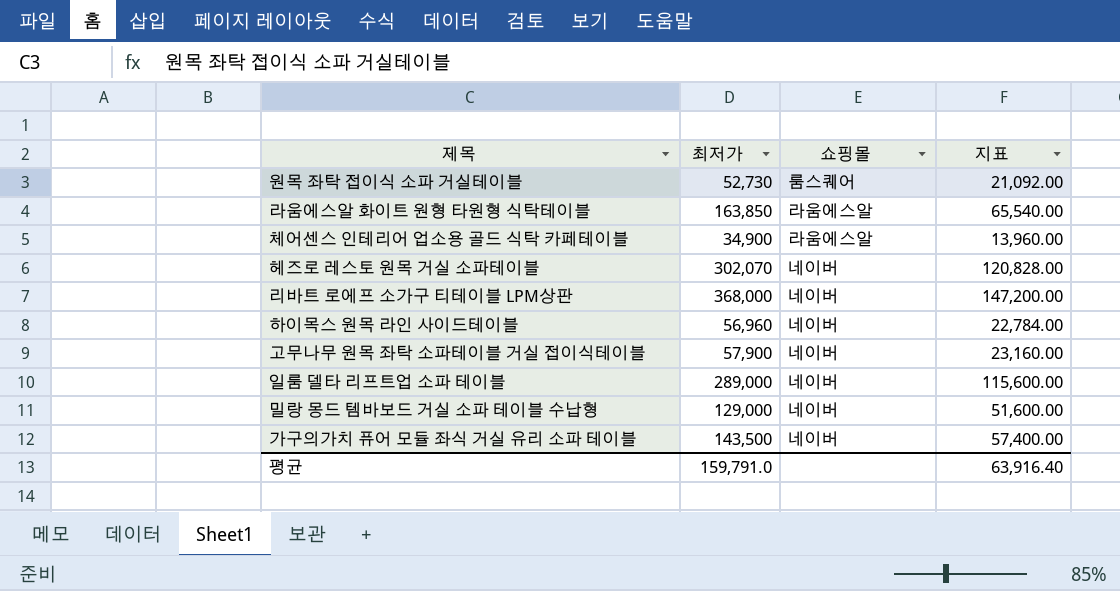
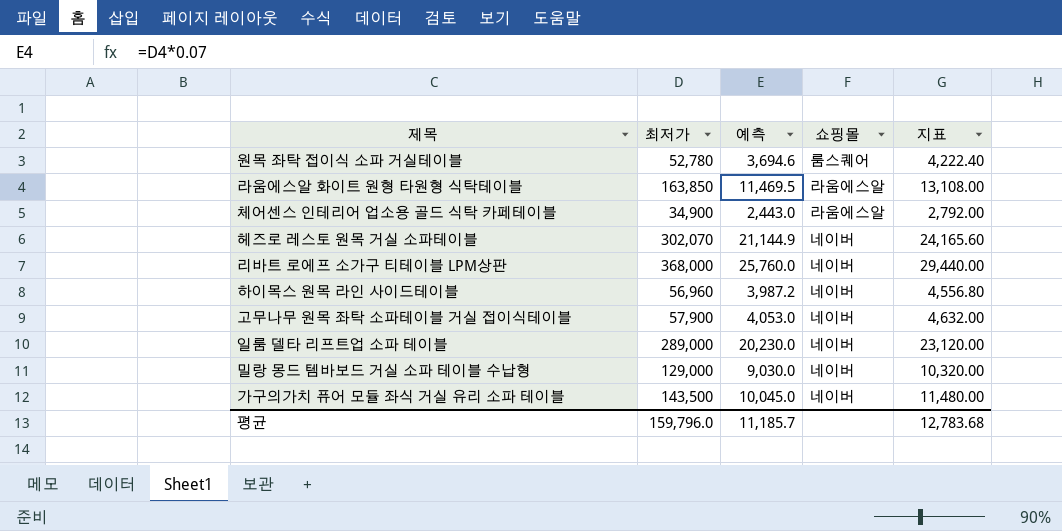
column 예측 | formula: none -> [최저가] * 0.07
column 지표 | formula: [최저가] * 0.4 -> [최저가] * 0.08
원목 좌탁 접이식 소파 거실테이블 | 최저가: 52,730 -> 52,780
평균 | 최저가: 159,791.0 -> 159,796.0
평균 | 지표: 63,916.40 -> 12,783.68

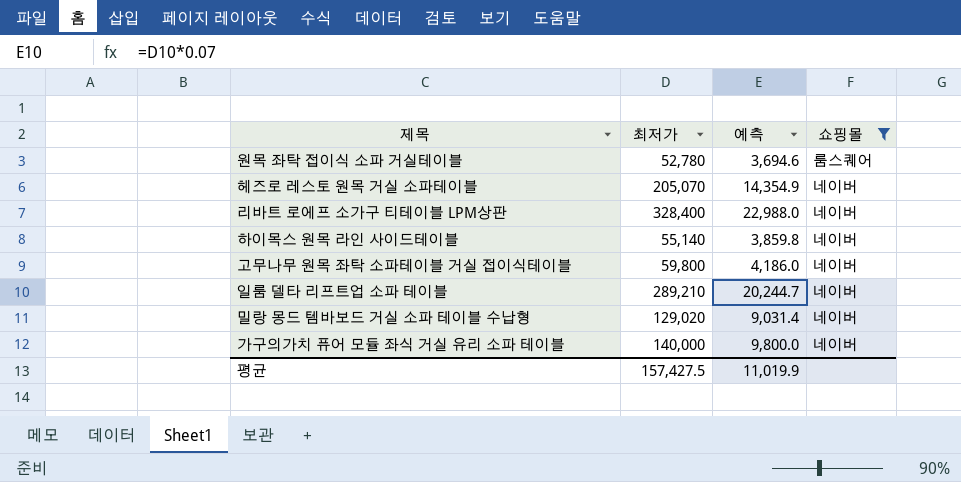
filter: none -> 쇼핑몰 != 라움에스알
column 지표 | formula: [최저가] * 0.08 -> none
헤즈로 레스토 원목 거실 소파테이블 | 최저가: 302,070 -> 205,070
헤즈로 레스토 원목 거실 소파테이블 | 예측: 21,144.9 -> 14,354.9
리바트 로에프 소가구 티테이블 LPM상판 | 최저가: 368,000 -> 328,400
리바트 로에프 소가구 티테이블 LPM상판 | 예측: 25,760.0 -> 22,988.0
하이목스 원목 라인 사이드테이블 | 최저가: 56,960 -> 55,140
하이목스 원목 라인 사이드테이블 | 예측: 3,987.2 -> 3,859.8
고무나무 원목 좌탁 소파테이블 거실 접이식테이블 | 최저가: 57,900 -> 59,800
고무나무 원목 좌탁 소파테이블 거실 접이식테이블 | 예측: 4,053.0 -> 4,186.0
일룸 델타 리프트업 소파 테이블 | 최저가: 289,000 -> 289,210
일룸 델타 리프트업 소파 테이블 | 예측: 20,230.0 -> 20,244.7
밀랑 몽드 템바보드 거실 소파 테이블 수납형 | 최저가: 129,000 -> 129,020
밀랑 몽드 템바보드 거실 소파 테이블 수납형 | 예측: 9,030.0 -> 9,031.4
가구의가치 퓨어 모듈 좌식 거실 유리 소파 테이블 | 최저가: 143,500 -> 140,000
가구의가치 퓨어 모듈 좌식 거실 유리 소파 테이블 | 예측: 10,045.0 -> 9,800.0
평균 | 최저가: 159,796.0 -> 157,427.5
평균 | 예측: 11,185.7 -> 11,019.9

